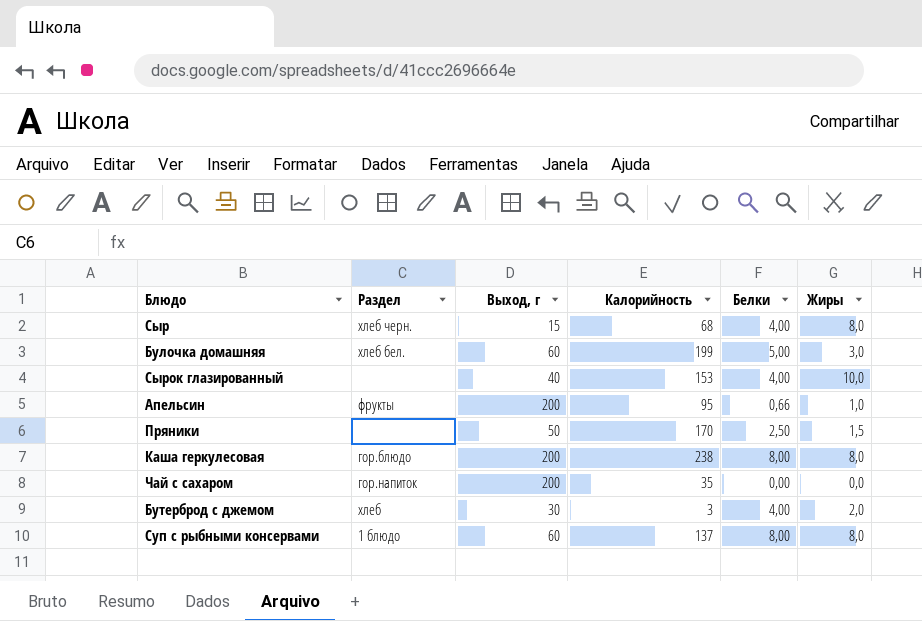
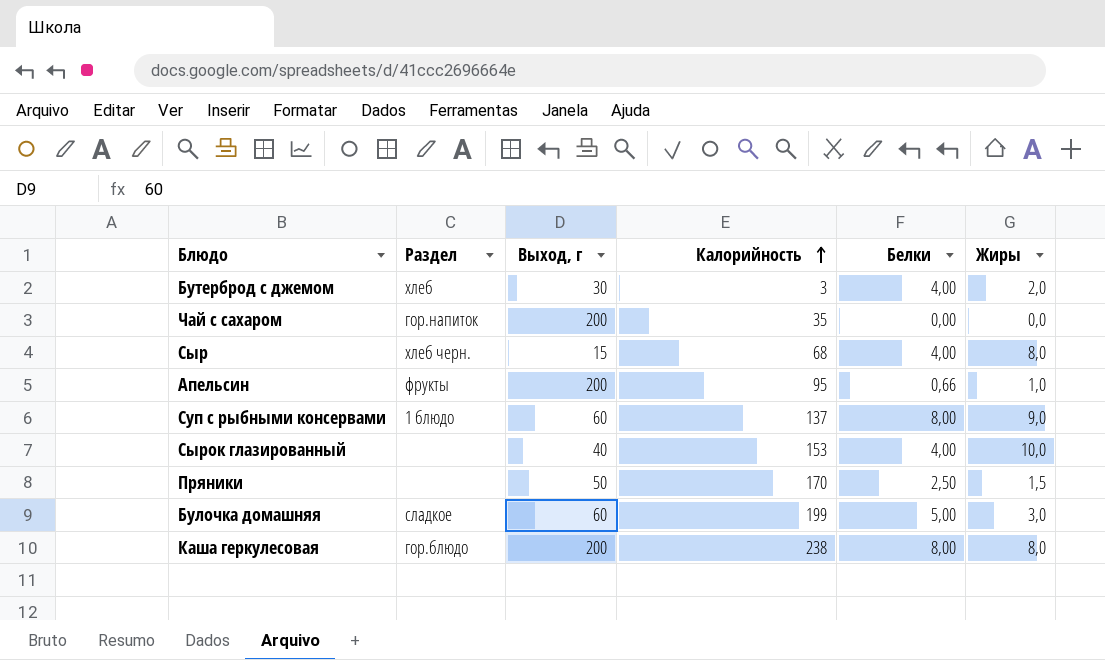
row order: none -> Калорийность ascending
Суп с рыбными консервами | Жиры: 8,0 -> 9,0
Булочка домашняя | Раздел: хлеб бел. -> сладкое

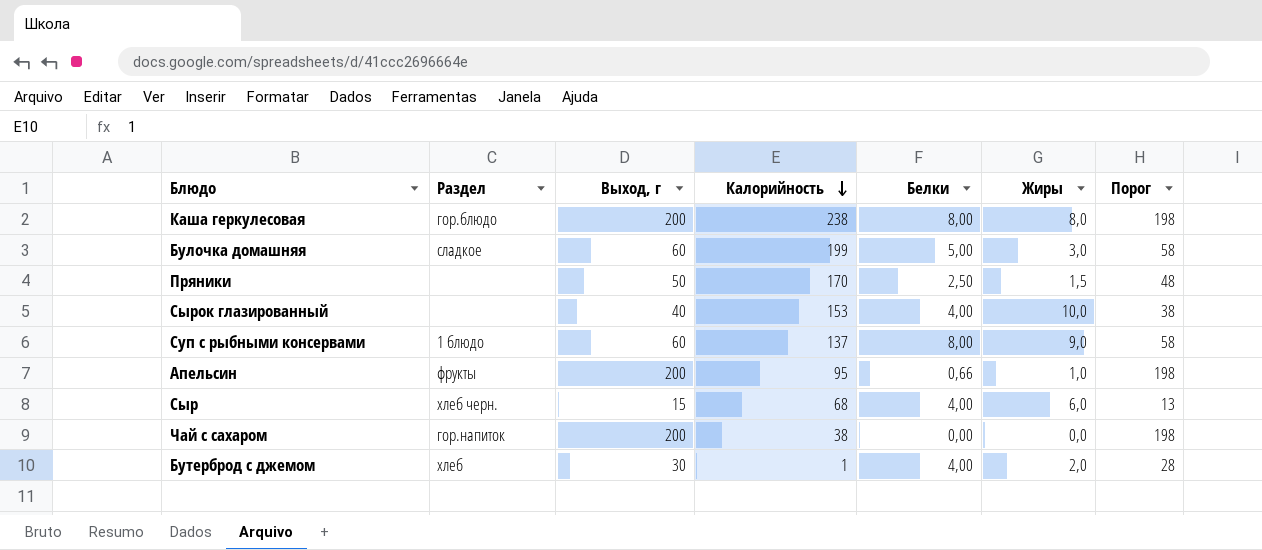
row order: Калорийность ascending -> Калорийность descending
column Порог | formula: none -> [Выход, г] - 2
Сыр | Жиры: 8,0 -> 6,0
Чай с сахаром | Калорийность: 35 -> 38
Бутерброд с джемом | Калорийность: 3 -> 1

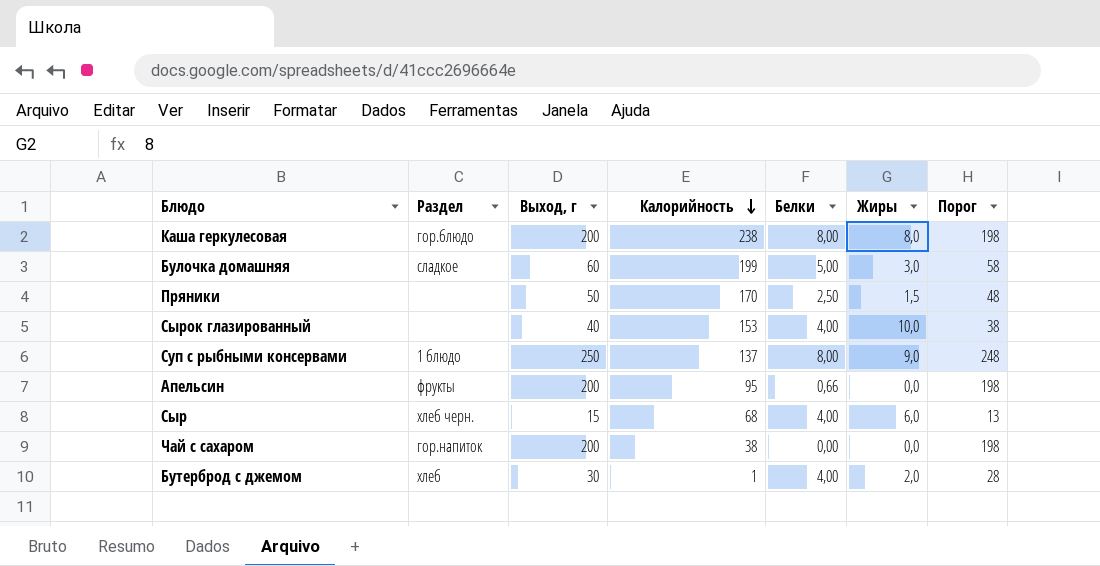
Суп с рыбными консервами | Выход, г: 60 -> 250
Суп с рыбными консервами | Порог: 58 -> 248
Апельсин | Жиры: 1,0 -> 0,0

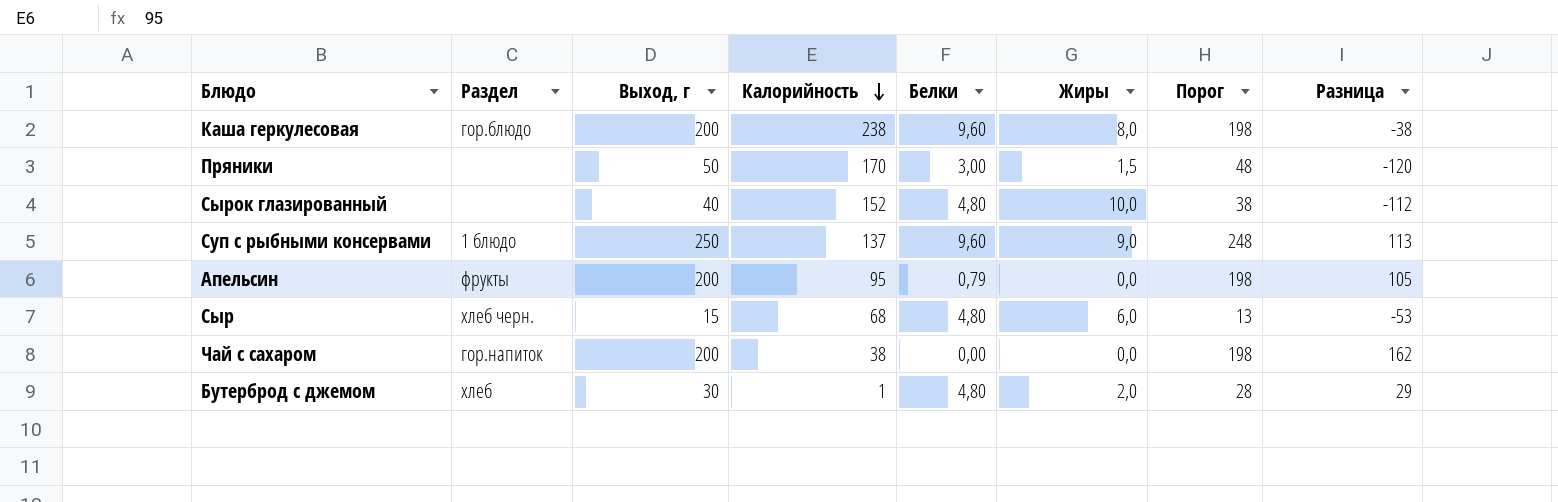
column Разница | formula: none -> [Выход, г] - [Калорийность]
row Булочка домашняя: сладкое | 60 | 199 | 5,00 | 3,0 | 58 -> none
Каша геркулесовая | Белки: 8,00 -> 9,60
Пряники | Белки: 2,50 -> 3,00
Сырок глазированный | Калорийность: 153 -> 152
Сырок глазированный | Белки: 4,00 -> 4,80
Суп с рыбными консервами | Белки: 8,00 -> 9,60
Апельсин | Белки: 0,66 -> 0,79
Сыр | Белки: 4,00 -> 4,80
Бутерброд с джемом | Белки: 4,00 -> 4,80

